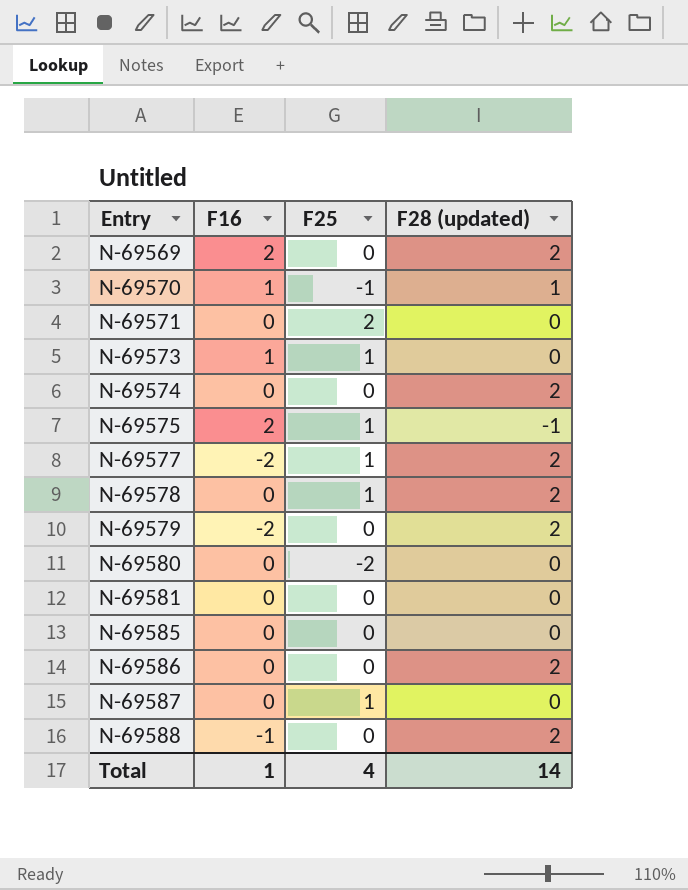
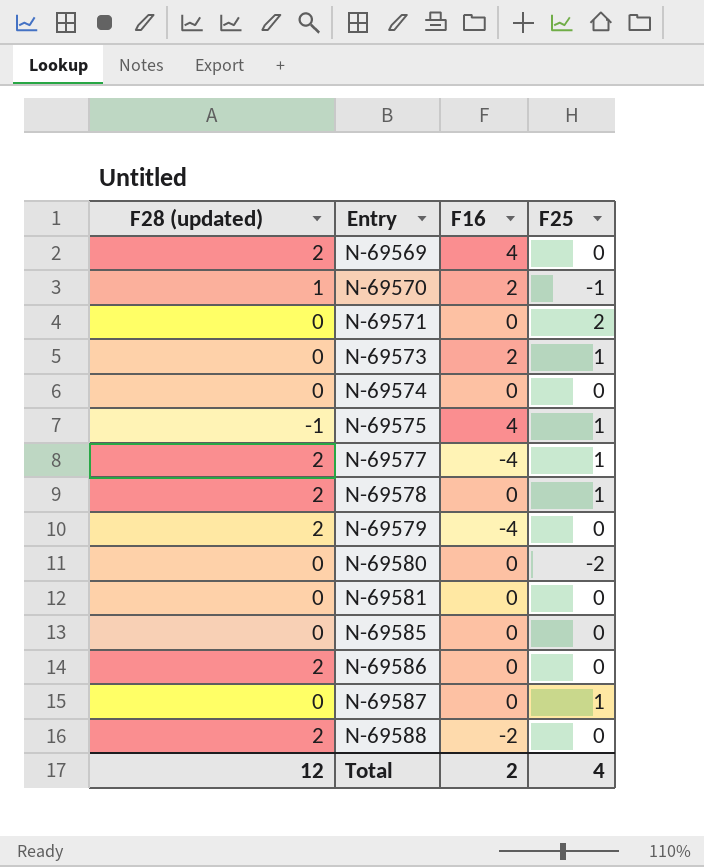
column F28 (updated) | position: 4 -> 1
N-69569 | F16: 2 -> 4
N-69570 | F16: 1 -> 2
N-69573 | F16: 1 -> 2
N-69574 | F28 (updated): 2 -> 0
N-69575 | F16: 2 -> 4
N-69577 | F16: -2 -> -4
N-69579 | F16: -2 -> -4
N-69588 | F16: -1 -> -2
Total | F28 (updated): 14 -> 12
Total | F16: 1 -> 2

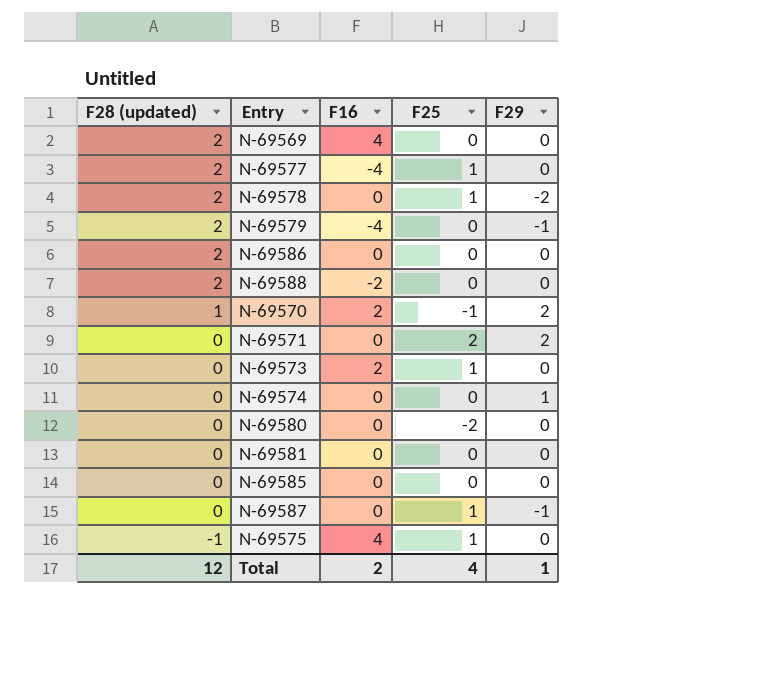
row order: Entry ascending -> F28 (updated) descending
column F29 | position: none -> 5

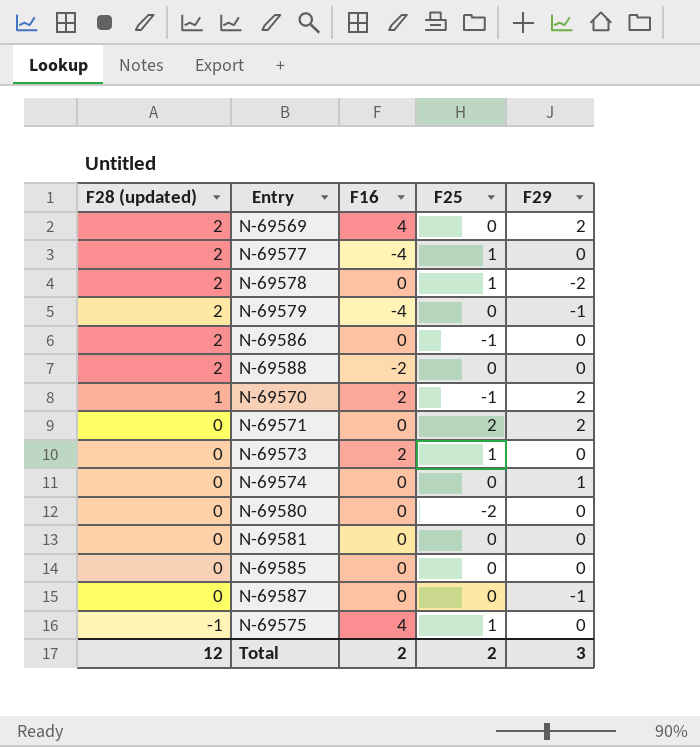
N-69569 | F29: 0 -> 2
N-69586 | F25: 0 -> -1
N-69587 | F25: 1 -> 0
Total | F25: 4 -> 2
Total | F29: 1 -> 3

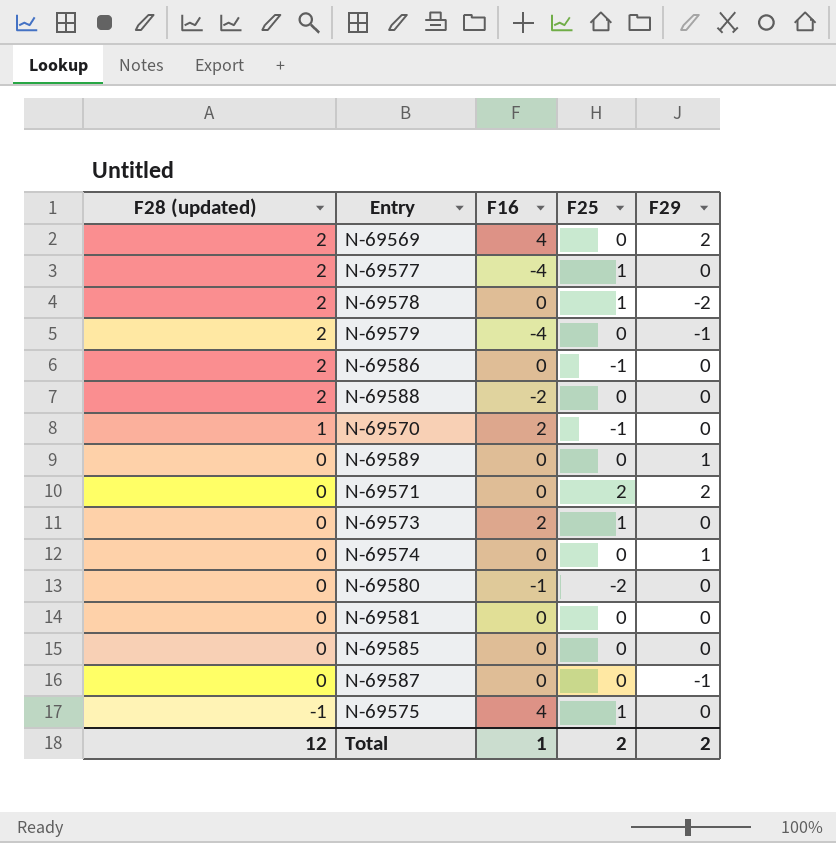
N-69570 | F29: 2 -> 0
row N-69589: none -> 0 | 0 | 0 | 1
N-69580 | F16: 0 -> -1
Total | F16: 2 -> 1
Total | F29: 3 -> 2

